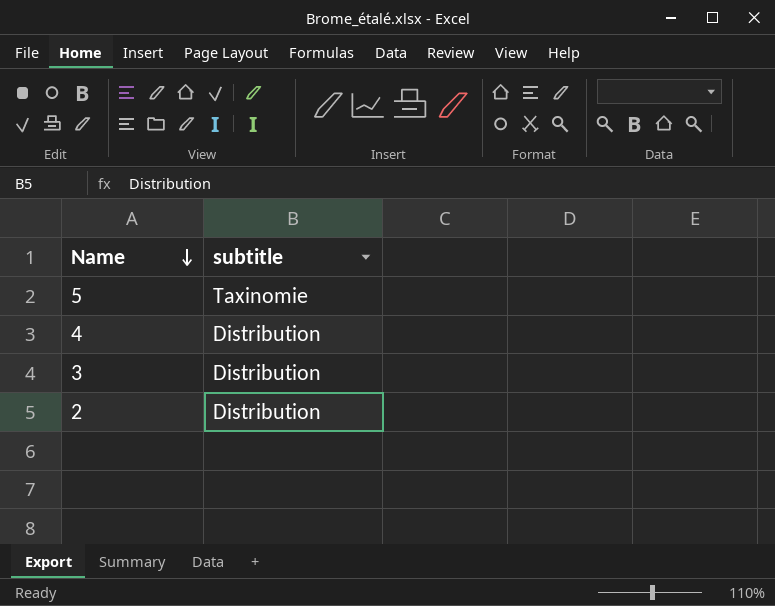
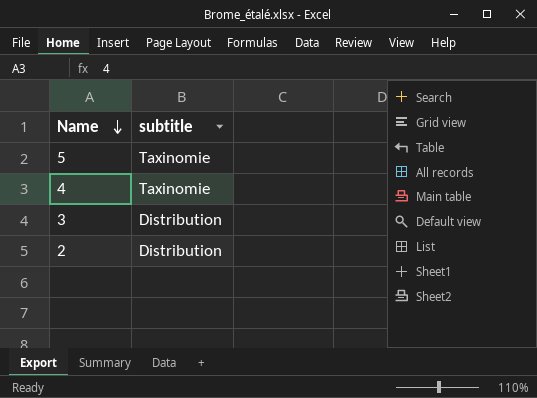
4 | subtitle: Distribution -> Taxinomie

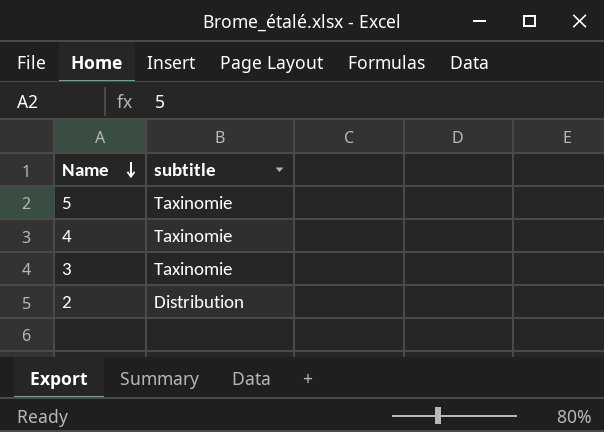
3 | subtitle: Distribution -> Taxinomie

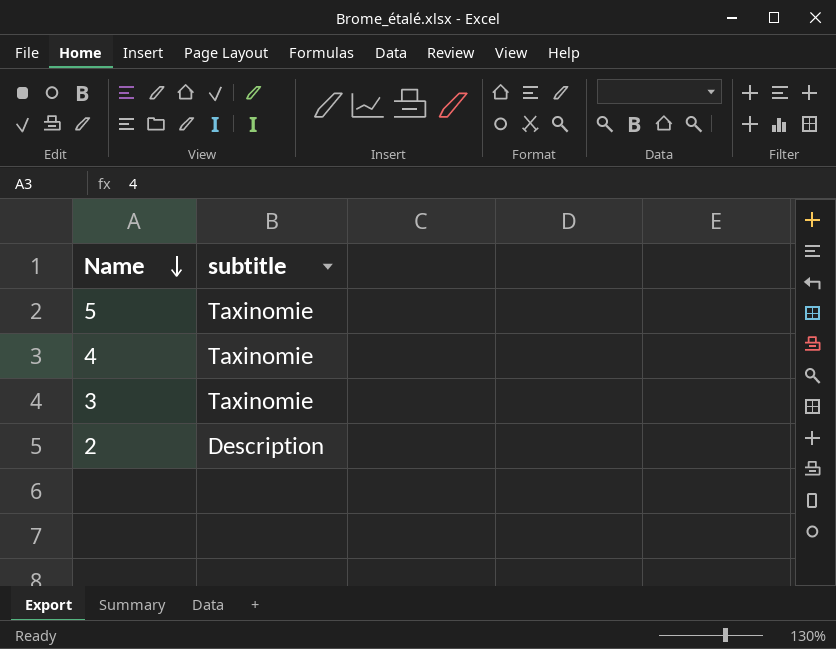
2 | subtitle: Distribution -> Description

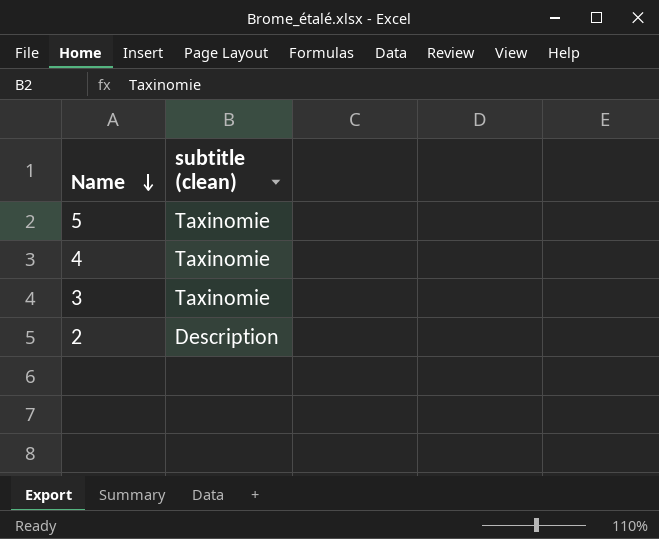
column name: subtitle -> subtitle (clean)

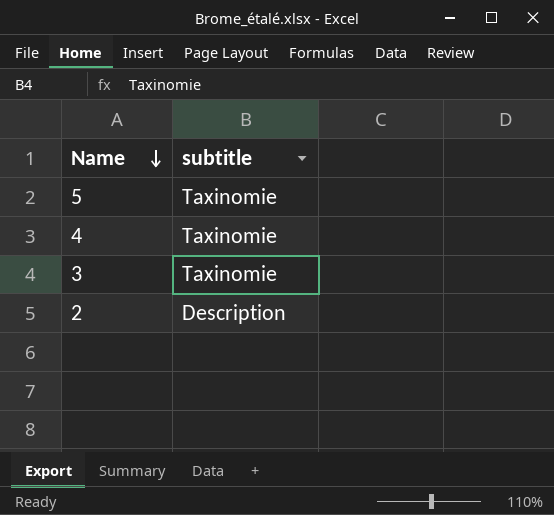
column name: subtitle (clean) -> subtitle

